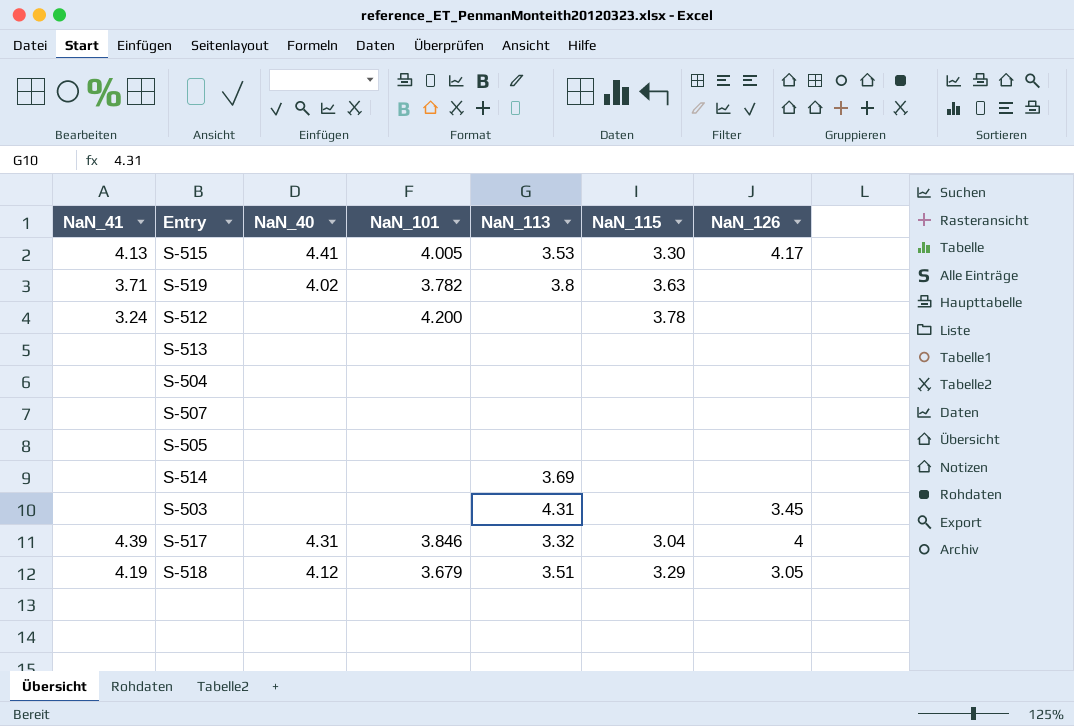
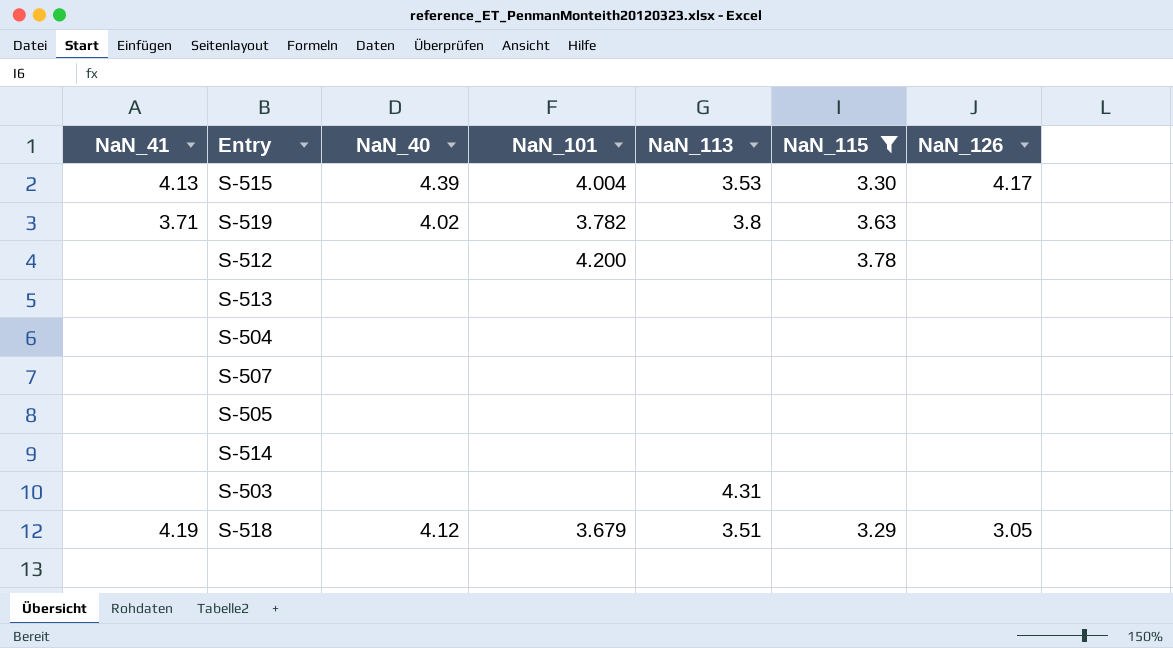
filter: none -> NaN_115 != 3.04
S-515 | NaN_40: 4.41 -> 4.39
S-515 | NaN_101: 4.005 -> 4.004
S-512 | NaN_41: 3.24 -> none
S-514 | NaN_113: 3.69 -> none
S-503 | NaN_126: 3.45 -> none

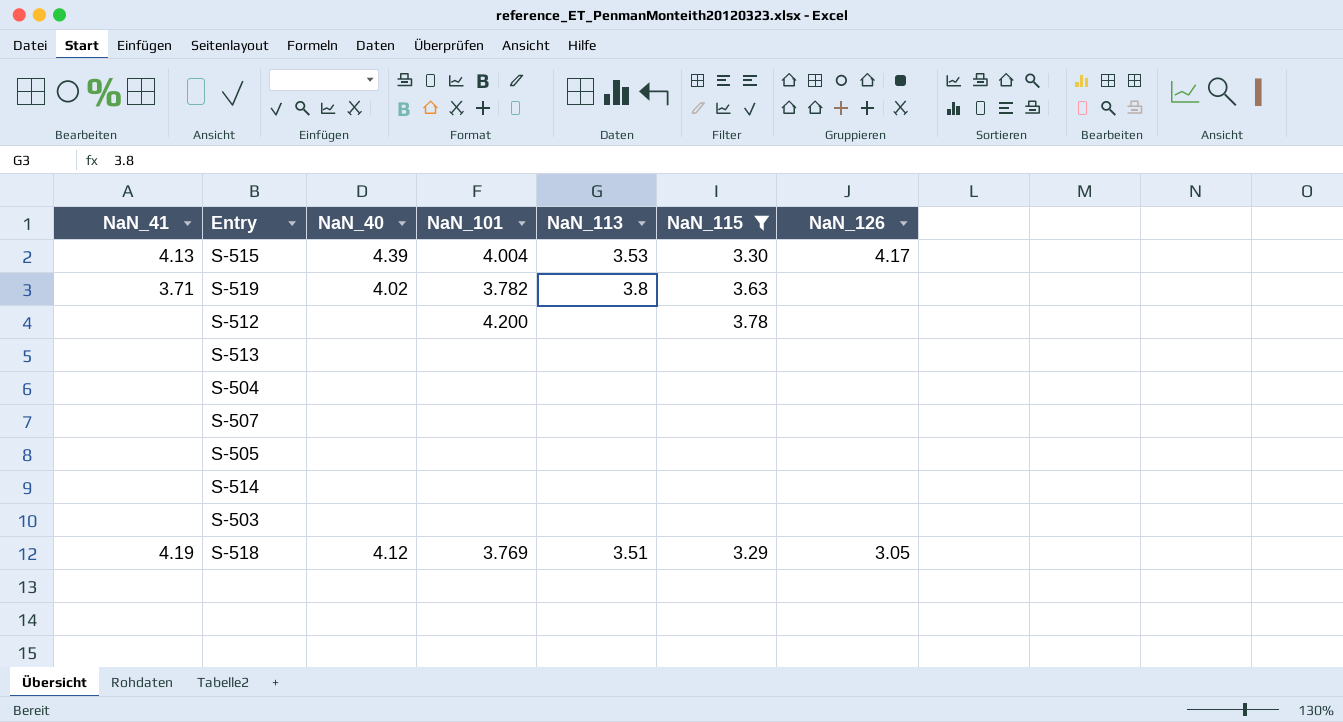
S-503 | NaN_113: 4.31 -> none
S-518 | NaN_101: 3.679 -> 3.769

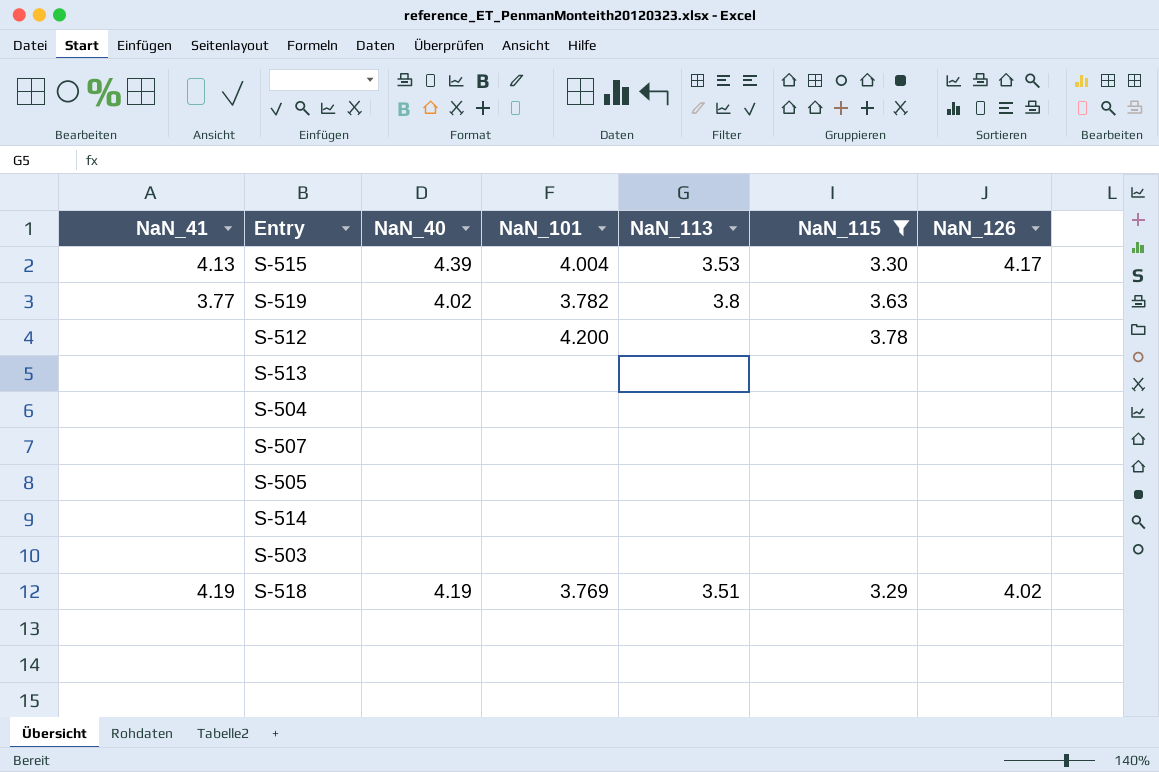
S-519 | NaN_41: 3.71 -> 3.77
S-518 | NaN_40: 4.12 -> 4.19
S-518 | NaN_126: 3.05 -> 4.02

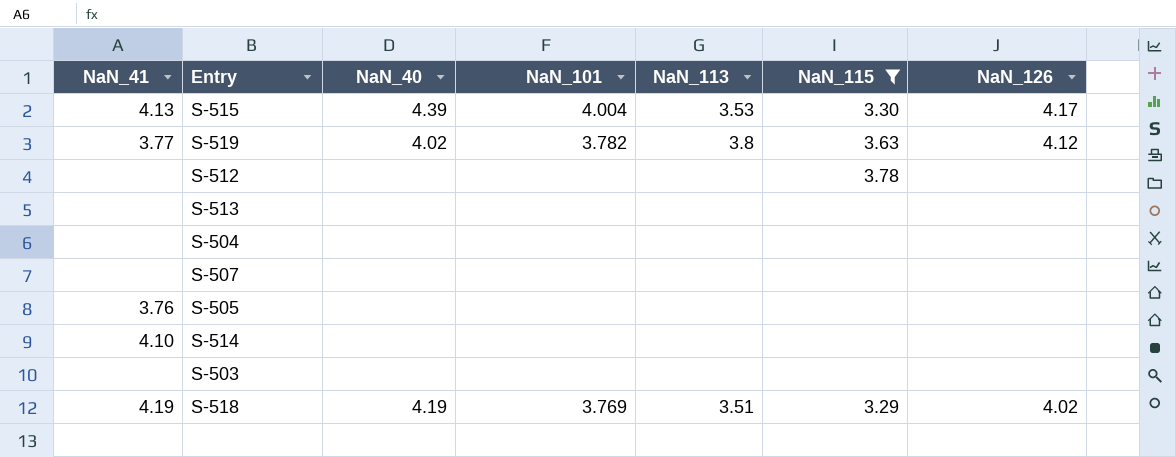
S-519 | NaN_126: none -> 4.12
S-512 | NaN_101: 4.200 -> none
S-505 | NaN_41: none -> 3.76
S-514 | NaN_41: none -> 4.10

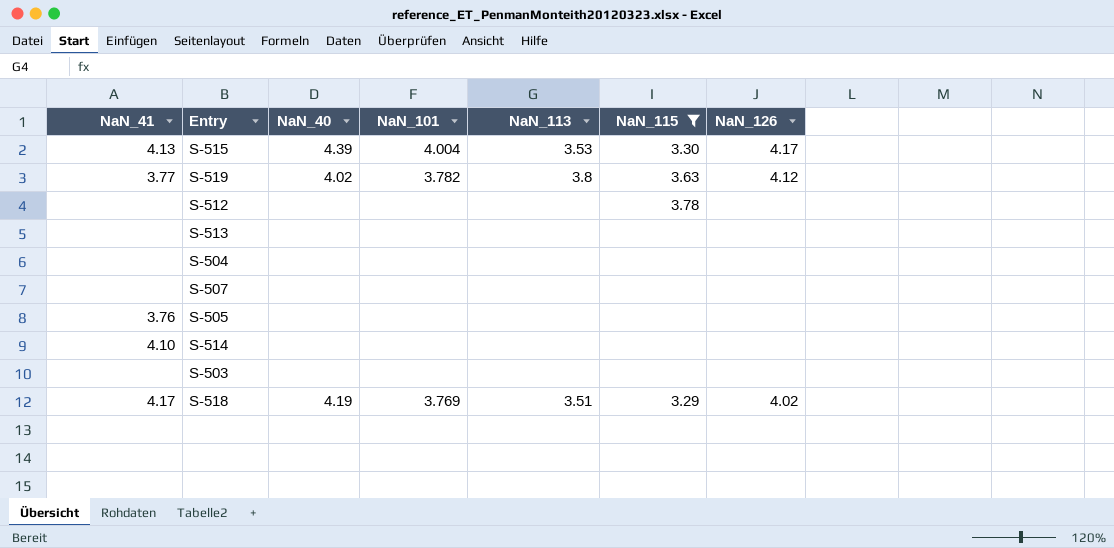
S-518 | NaN_41: 4.19 -> 4.17

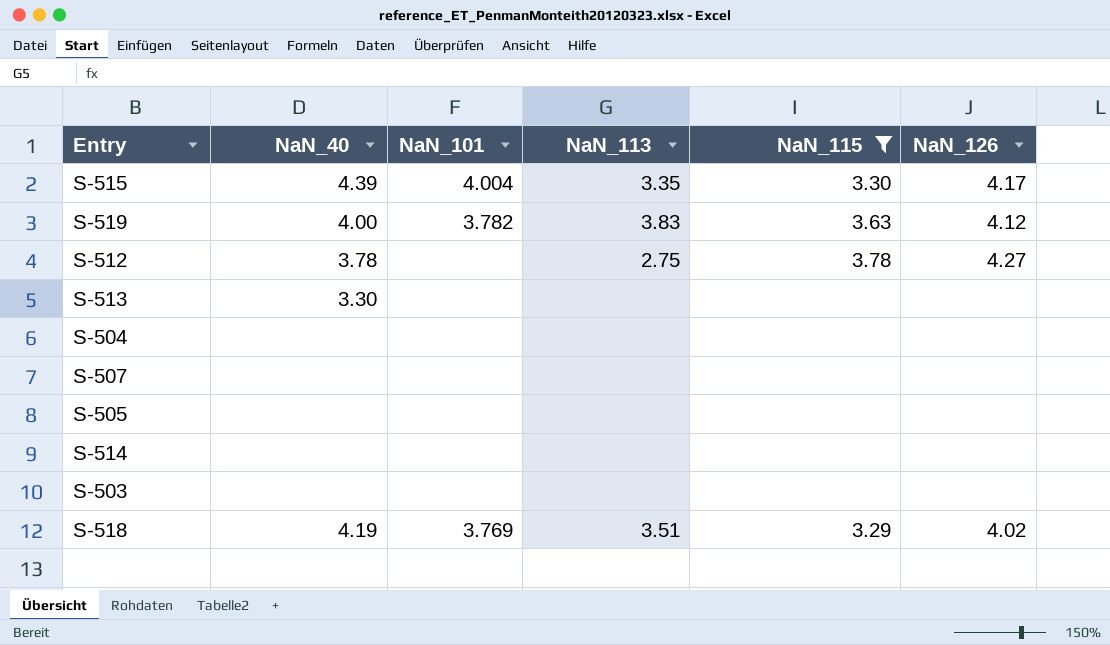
column NaN_41 | position: 1 -> none
S-515 | NaN_113: 3.53 -> 3.35
S-519 | NaN_40: 4.02 -> 4.00
S-519 | NaN_113: 3.8 -> 3.83
S-512 | NaN_40: none -> 3.78
S-512 | NaN_113: none -> 2.75
S-512 | NaN_126: none -> 4.27
S-513 | NaN_40: none -> 3.30

